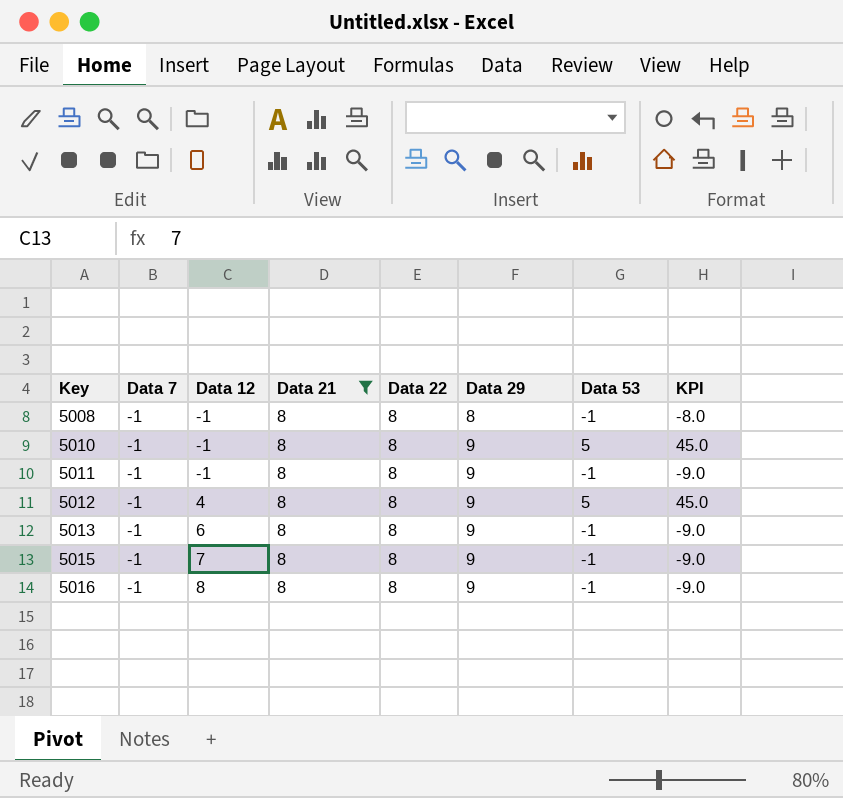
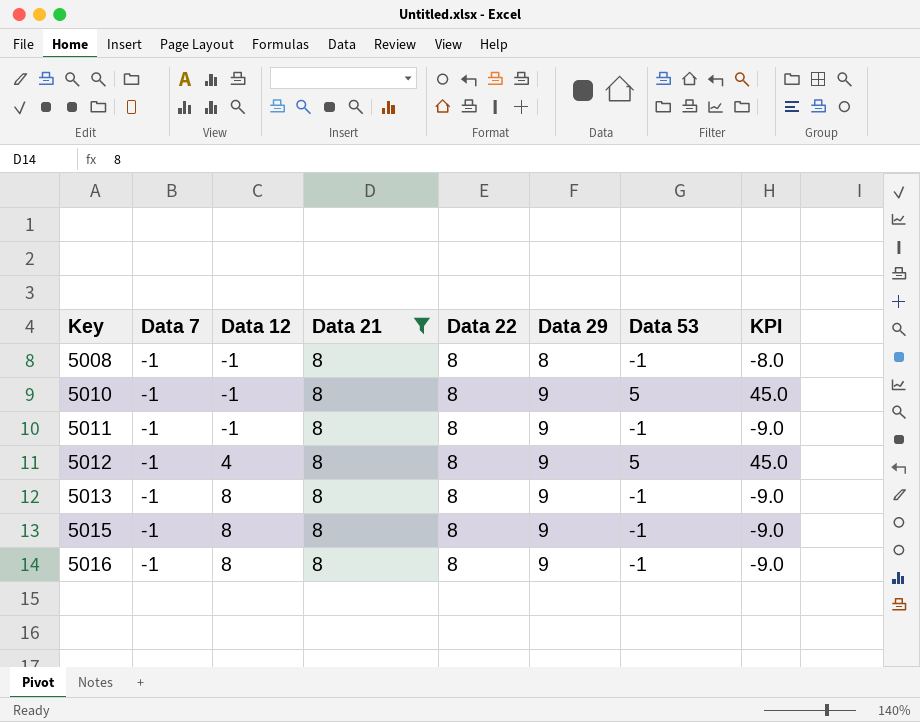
5013 | Data 12: 6 -> 8
5015 | Data 12: 7 -> 8

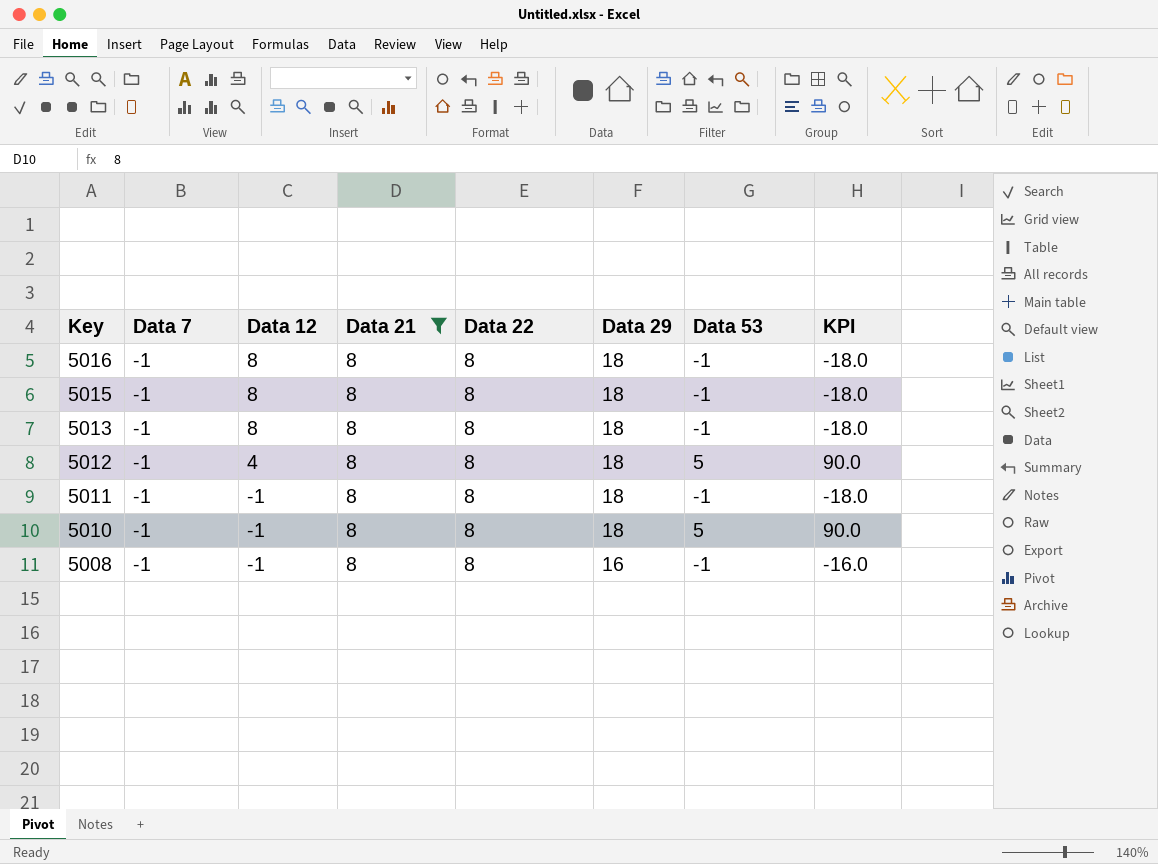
row order: Key ascending -> Key descending
5016 | Data 29: 9 -> 18
5016 | KPI: -9.0 -> -18.0
5015 | Data 29: 9 -> 18
5015 | KPI: -9.0 -> -18.0
5013 | Data 29: 9 -> 18
5013 | KPI: -9.0 -> -18.0
5012 | Data 29: 9 -> 18
5012 | KPI: 45.0 -> 90.0
5011 | Data 29: 9 -> 18
5011 | KPI: -9.0 -> -18.0
5010 | Data 29: 9 -> 18
5010 | KPI: 45.0 -> 90.0
5008 | Data 29: 8 -> 16
5008 | KPI: -8.0 -> -16.0

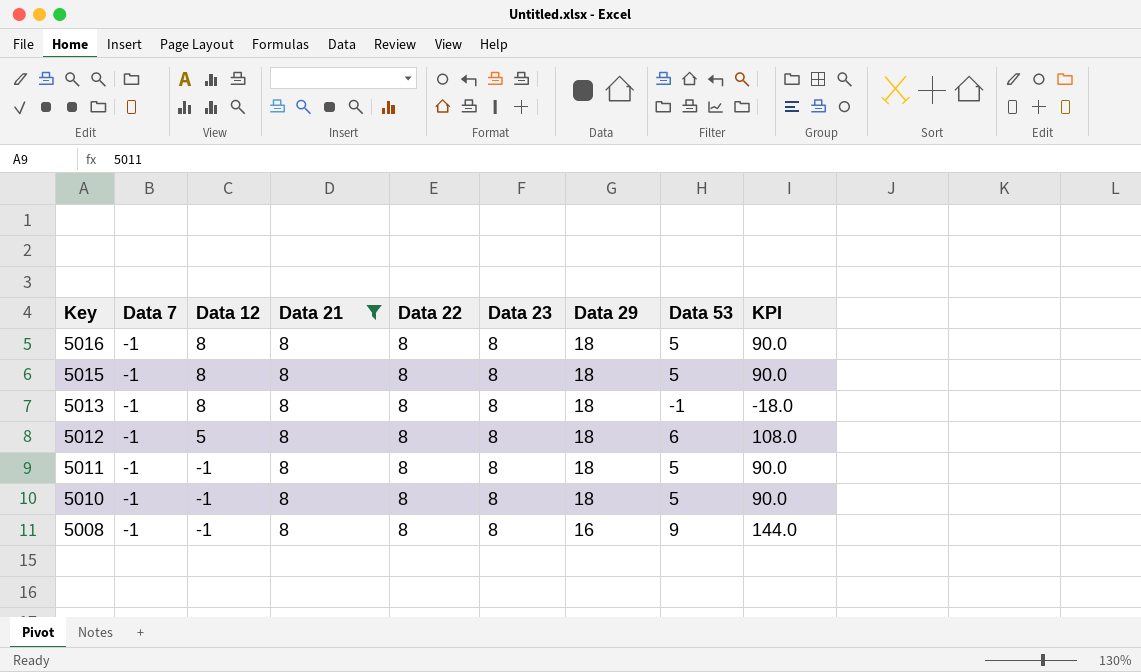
column Data 23 | position: none -> 6
5016 | Data 53: -1 -> 5
5016 | KPI: -18.0 -> 90.0
5015 | Data 53: -1 -> 5
5015 | KPI: -18.0 -> 90.0
5012 | Data 12: 4 -> 5
5012 | Data 53: 5 -> 6
5012 | KPI: 90.0 -> 108.0
5011 | Data 53: -1 -> 5
5011 | KPI: -18.0 -> 90.0
5008 | Data 53: -1 -> 9
5008 | KPI: -16.0 -> 144.0

